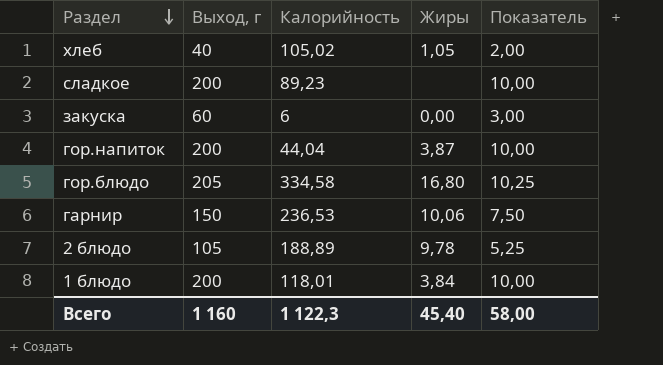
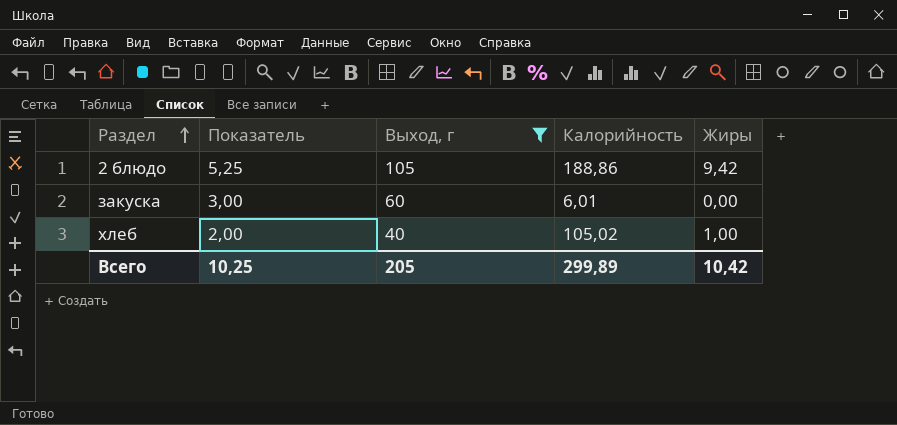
filter: none -> Выход, г <= 105
row order: Раздел descending -> Раздел ascending
column Показатель | position: 5 -> 2
2 блюдо | Калорийность: 188,89 -> 188,86
2 блюдо | Жиры: 9,78 -> 9,42
закуска | Калорийность: 6 -> 6,01
хлеб | Жиры: 1,05 -> 1,00
Всего | Показатель: 58,00 -> 10,25
Всего | Выход, г: 1 160 -> 205
Всего | Калорийность: 1 122,3 -> 299,89
Всего | Жиры: 45,40 -> 10,42

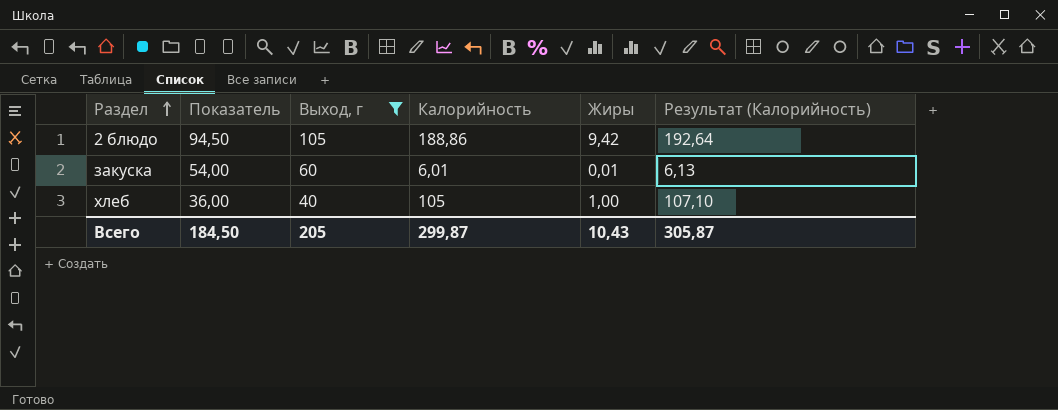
column Показатель | formula: [Выход, г] * 0,05 -> [Выход, г] * 0,9
column Результат (Калорийность) | formula: none -> [Калорийность] * 1,02
закуска | Жиры: 0,00 -> 0,01
хлеб | Калорийность: 105,02 -> 105
Всего | Показатель: 10,25 -> 184,50
Всего | Калорийность: 299,89 -> 299,87
Всего | Жиры: 10,42 -> 10,43

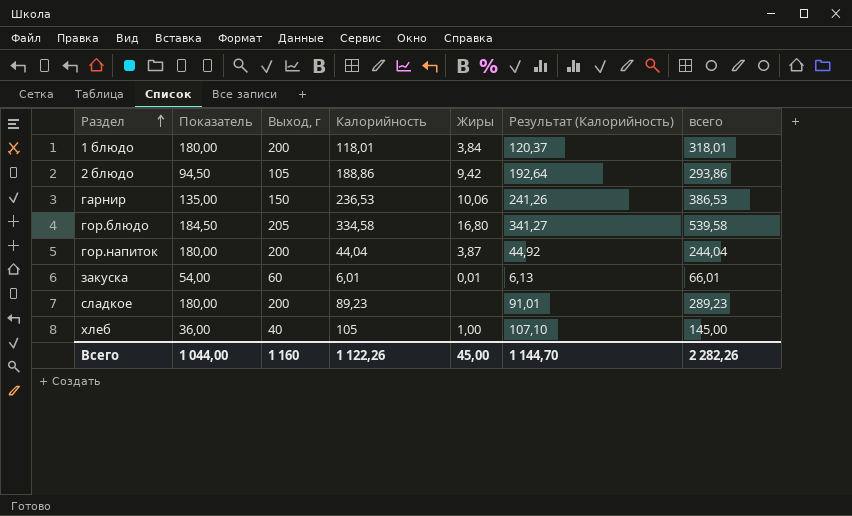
filter: Выход, г <= 105 -> none
column всего | formula: none -> [Выход, г] + [Калорийность]
Всего | Показатель: 184,50 -> 1 044,00
Всего | Выход, г: 205 -> 1 160
Всего | Калорийность: 299,87 -> 1 122,26
Всего | Жиры: 10,43 -> 45,00
Всего | Результат (Калорийность): 305,87 -> 1 144,70

